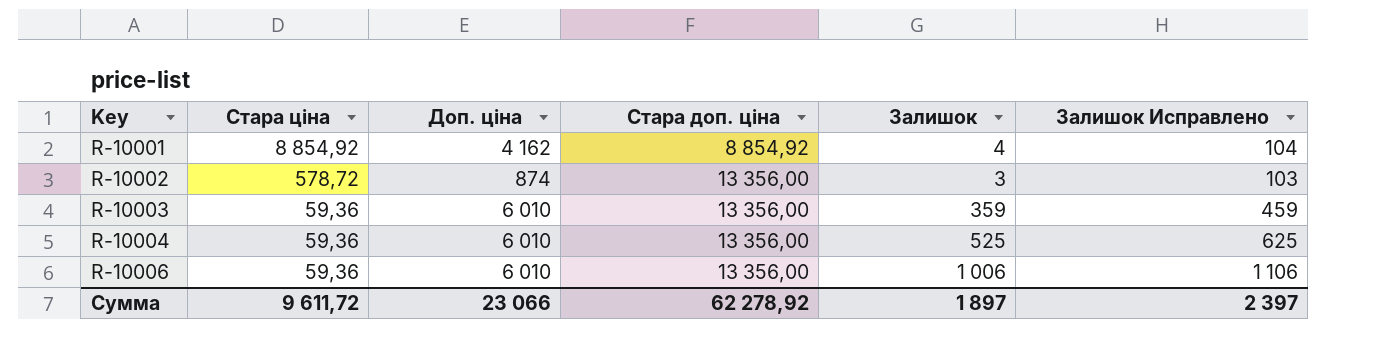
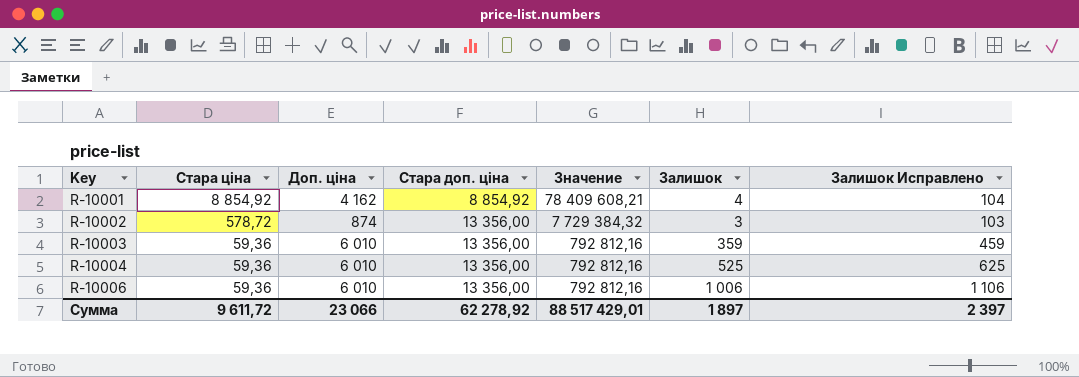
column Значение | formula: none -> [Стара ціна] * [Стара доп. ціна]

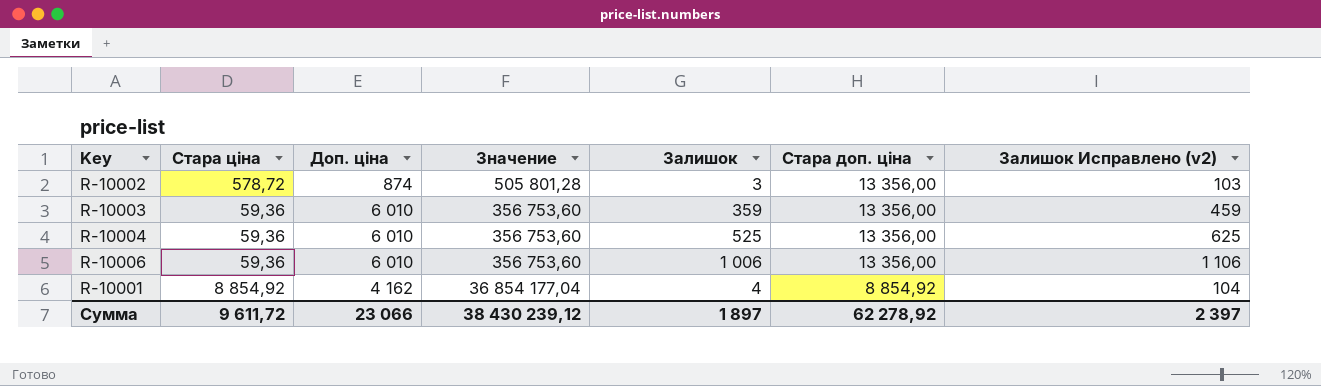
row order: Key ascending -> Стара доп. ціна descending
column Значение | formula: [Стара ціна] * [Стара доп. ціна] -> [Стара ціна] * [Доп. ціна]
column Стара доп. ціна | position: 4 -> 6
column name: Залишок Исправлено -> Залишок Исправлено (v2)
Сумма | Значение: 88 517 429,01 -> 38 430 239,12

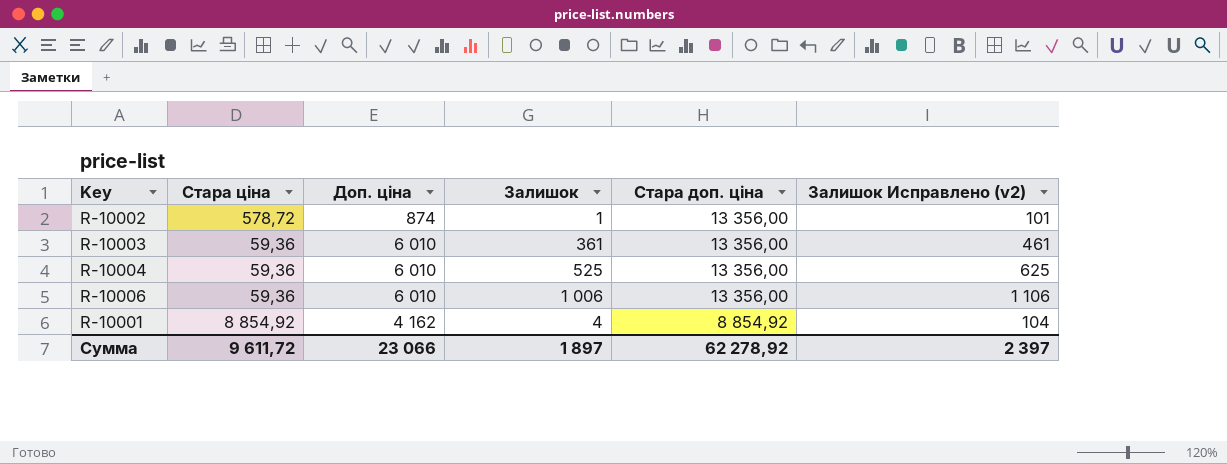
column Значение | formula: [Стара ціна] * [Доп. ціна] -> none
R-10002 | Залишок: 3 -> 1
R-10002 | Залишок Исправлено (v2): 103 -> 101
R-10003 | Залишок: 359 -> 361
R-10003 | Залишок Исправлено (v2): 459 -> 461

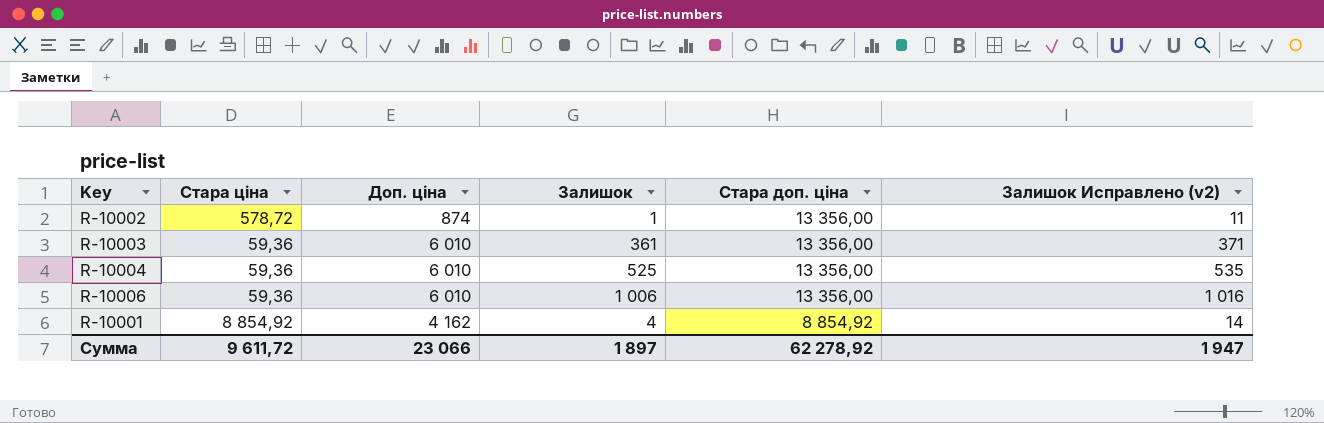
column Залишок Исправлено (v2) | formula: [Залишок] + 100 -> [Залишок] + 10
Сумма | Залишок Исправлено (v2): 2 397 -> 1 947

